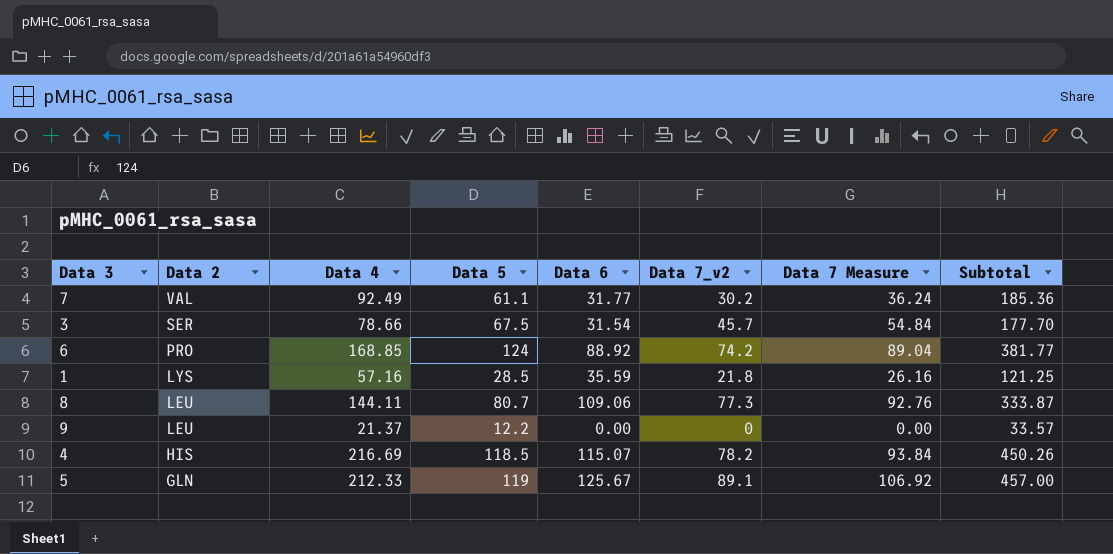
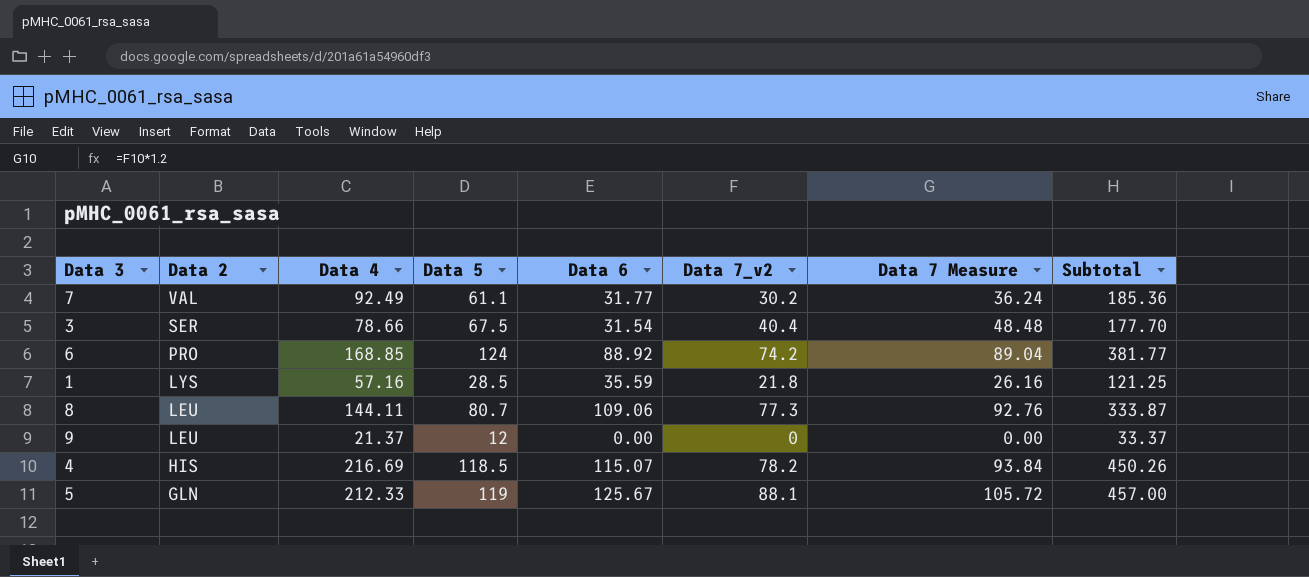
3 | Data 7_v2: 45.7 -> 40.4
3 | Data 7 Measure: 54.84 -> 48.48
9 | Data 5: 12.2 -> 12
9 | Subtotal: 33.57 -> 33.37
5 | Data 7_v2: 89.1 -> 88.1
5 | Data 7 Measure: 106.92 -> 105.72

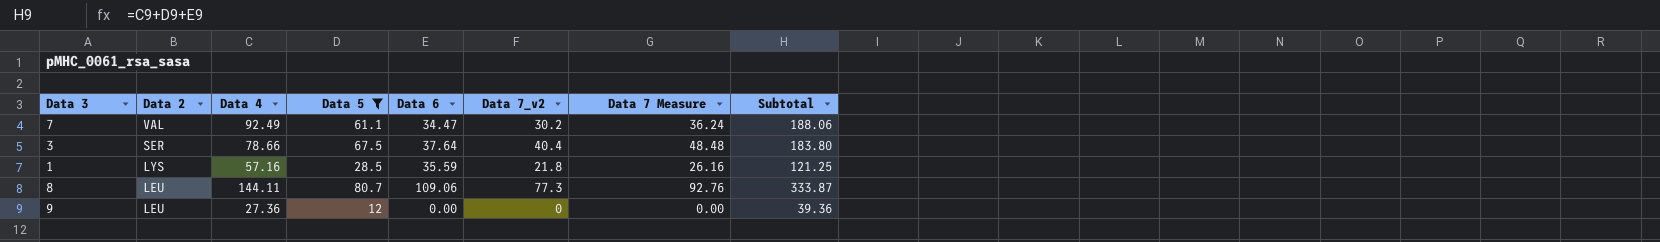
filter: none -> Data 5 <= 80.7
7 | Data 6: 31.77 -> 34.47
7 | Subtotal: 185.36 -> 188.06
3 | Data 6: 31.54 -> 37.64
3 | Subtotal: 177.70 -> 183.80
9 | Data 4: 21.37 -> 27.36
9 | Subtotal: 33.37 -> 39.36

